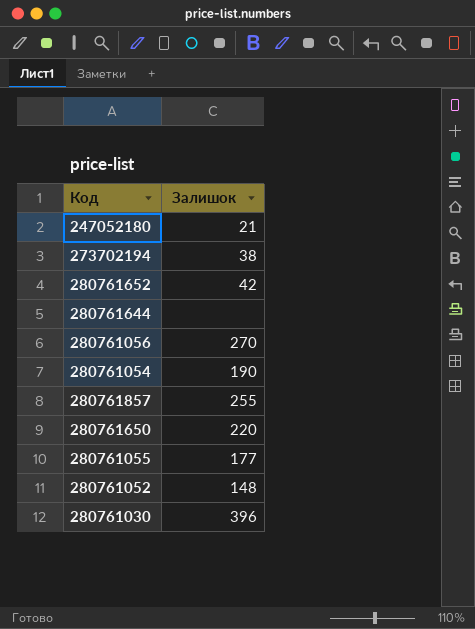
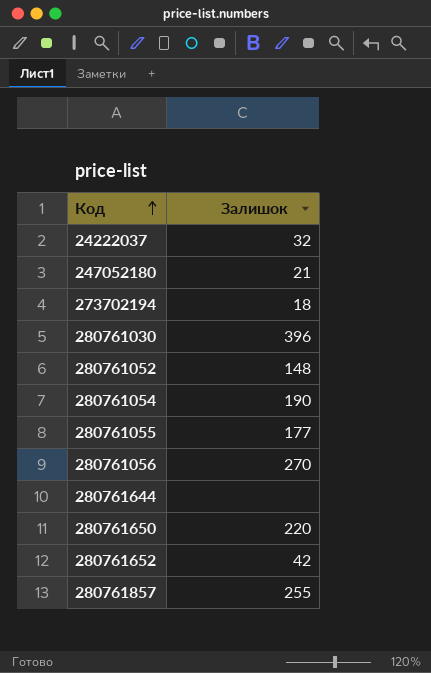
row order: none -> Код ascending
row 24222037: none -> 32
273702194 | Залишок: 38 -> 18

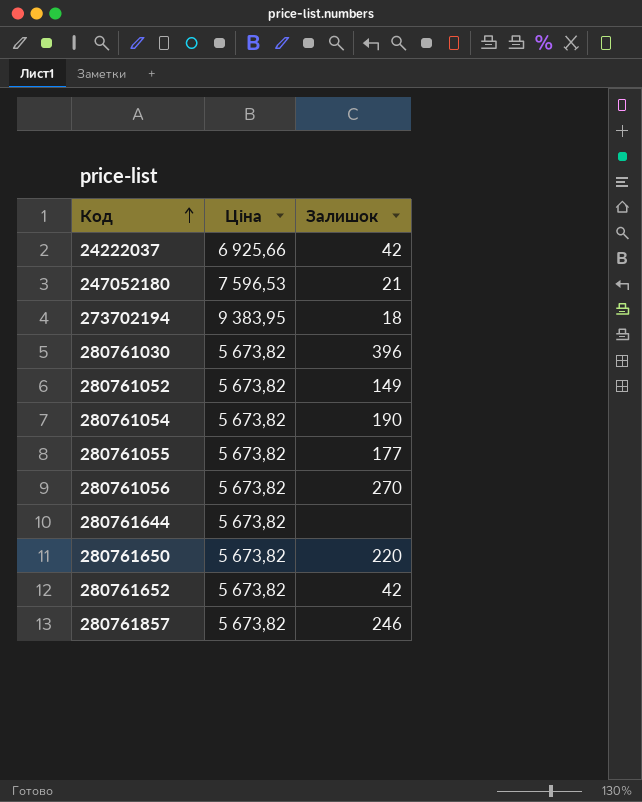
column Ціна | position: none -> 2
24222037 | Залишок: 32 -> 42
280761052 | Залишок: 148 -> 149
280761857 | Залишок: 255 -> 246

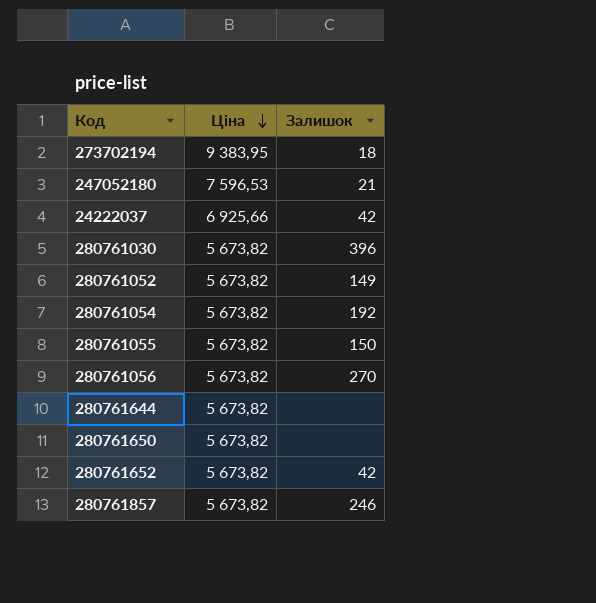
row order: Код ascending -> Ціна descending
280761054 | Залишок: 190 -> 192
280761055 | Залишок: 177 -> 150
280761650 | Залишок: 220 -> none

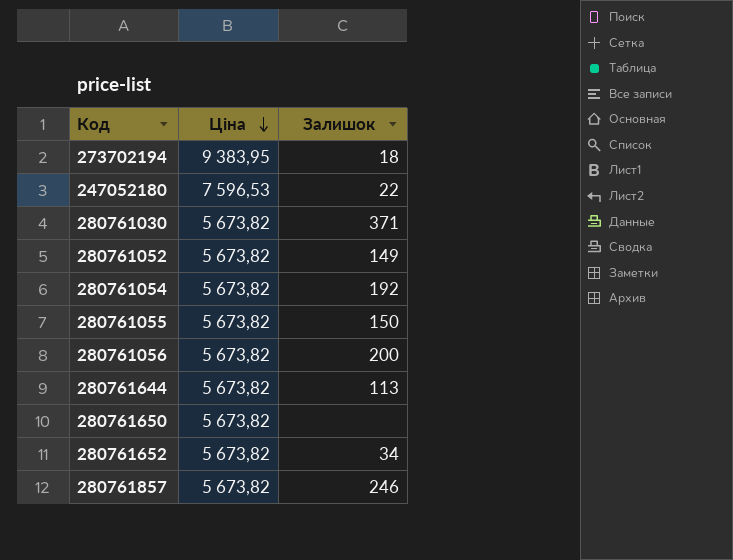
row 24222037: 6 925,66 | 42 -> none
247052180 | Залишок: 21 -> 22
280761030 | Залишок: 396 -> 371
280761056 | Залишок: 270 -> 200
280761644 | Залишок: none -> 113
280761652 | Залишок: 42 -> 34

